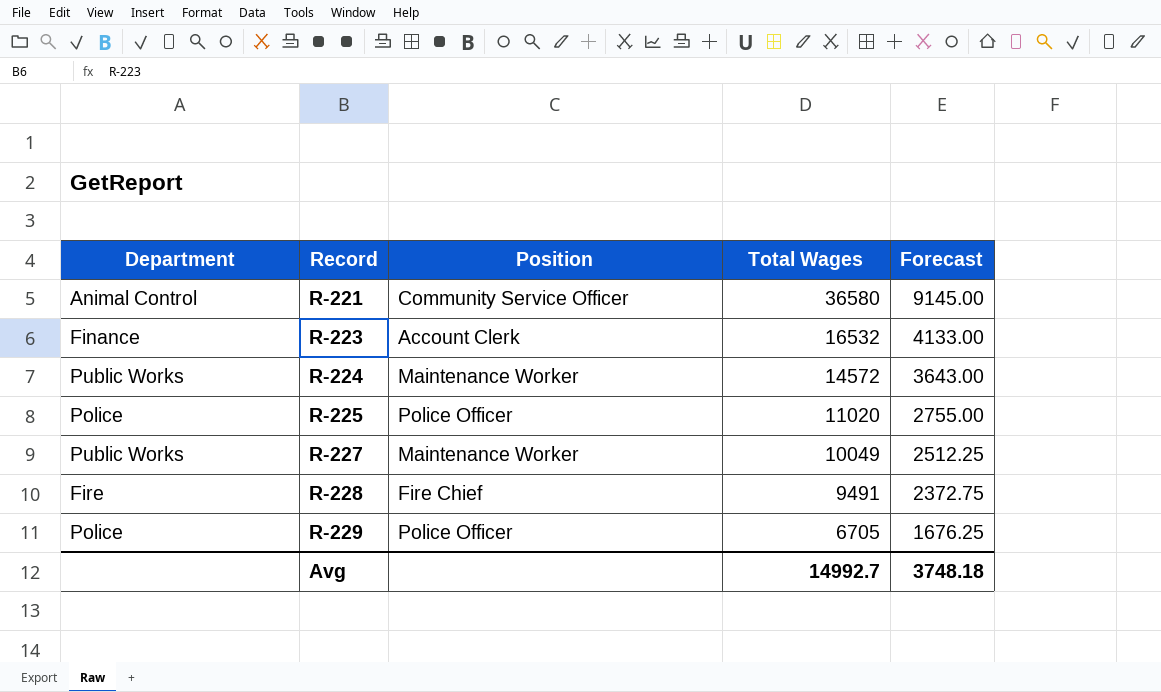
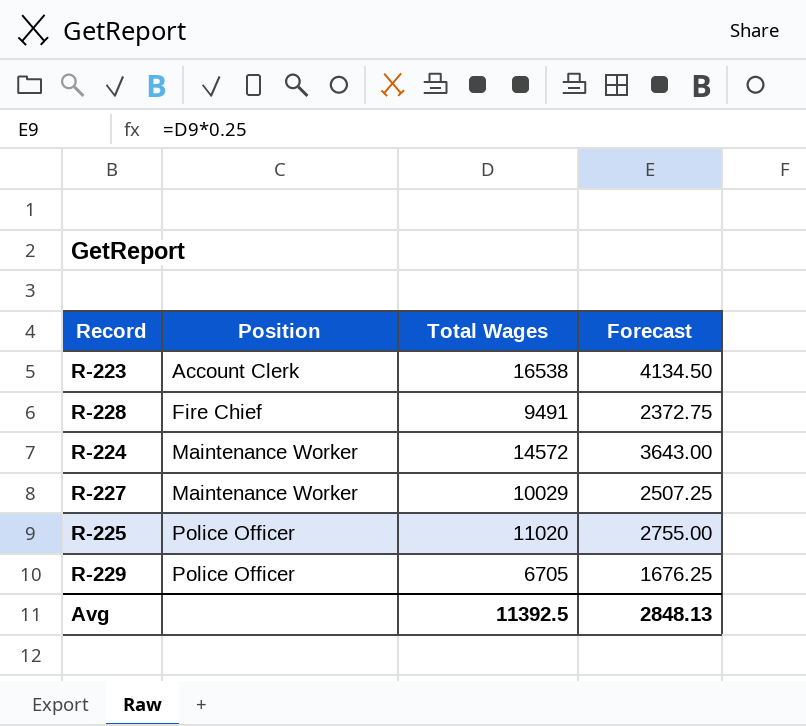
row order: Record ascending -> Position ascending
column Department | position: 1 -> none
row R-221: Animal Control | Community Service Officer | 36580 | 9145.00 -> none
R-223 | Total Wages: 16532 -> 16538
R-223 | Forecast: 4133.00 -> 4134.50
R-227 | Total Wages: 10049 -> 10029
R-227 | Forecast: 2512.25 -> 2507.25
Avg | Total Wages: 14992.7 -> 11392.5
Avg | Forecast: 3748.18 -> 2848.13

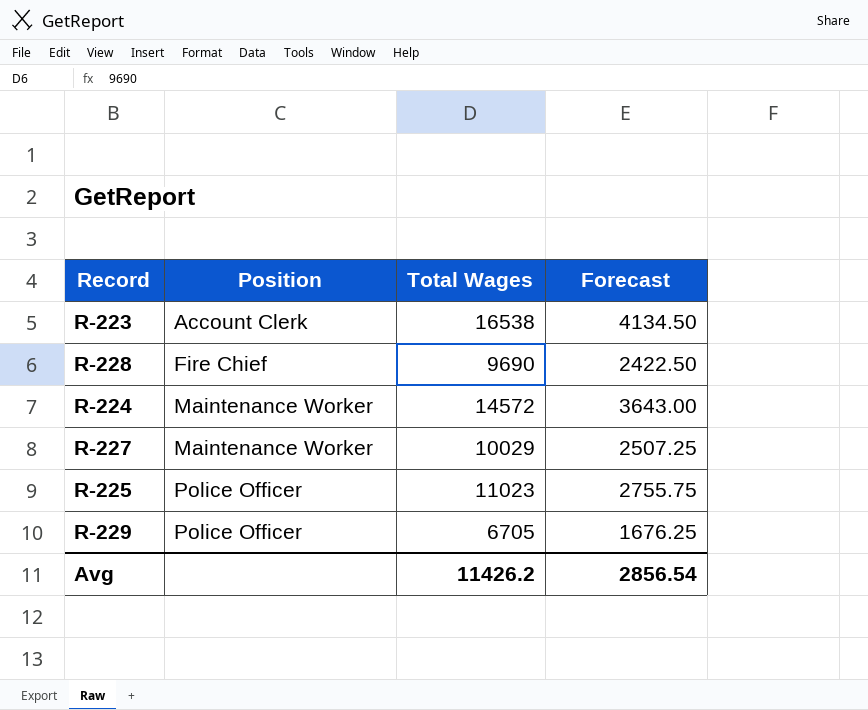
R-228 | Total Wages: 9491 -> 9690
R-228 | Forecast: 2372.75 -> 2422.50
R-225 | Total Wages: 11020 -> 11023
R-225 | Forecast: 2755.00 -> 2755.75
Avg | Total Wages: 11392.5 -> 11426.2
Avg | Forecast: 2848.13 -> 2856.54

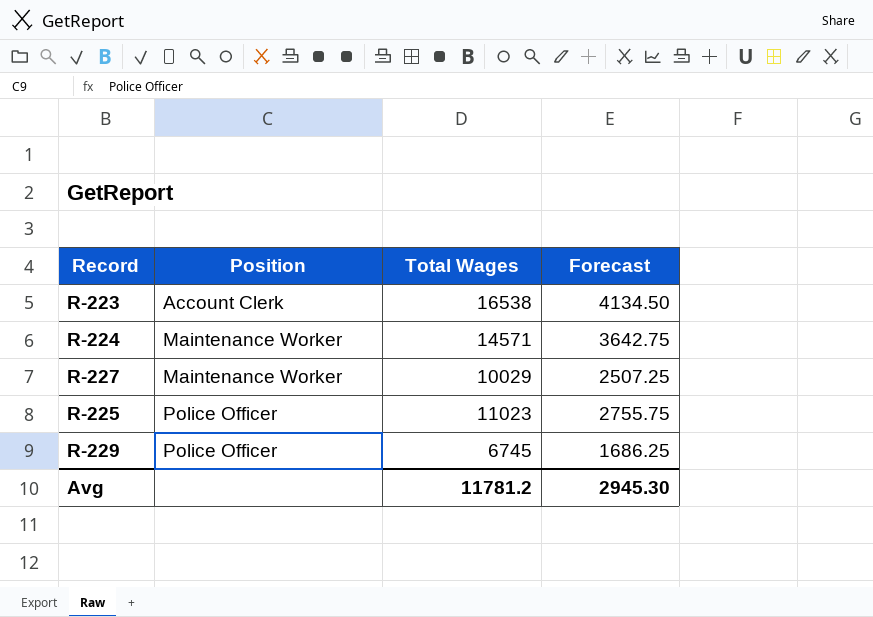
row R-228: Fire Chief | 9690 | 2422.50 -> none
R-224 | Total Wages: 14572 -> 14571
R-224 | Forecast: 3643.00 -> 3642.75
R-229 | Total Wages: 6705 -> 6745
R-229 | Forecast: 1676.25 -> 1686.25
Avg | Total Wages: 11426.2 -> 11781.2
Avg | Forecast: 2856.54 -> 2945.30

